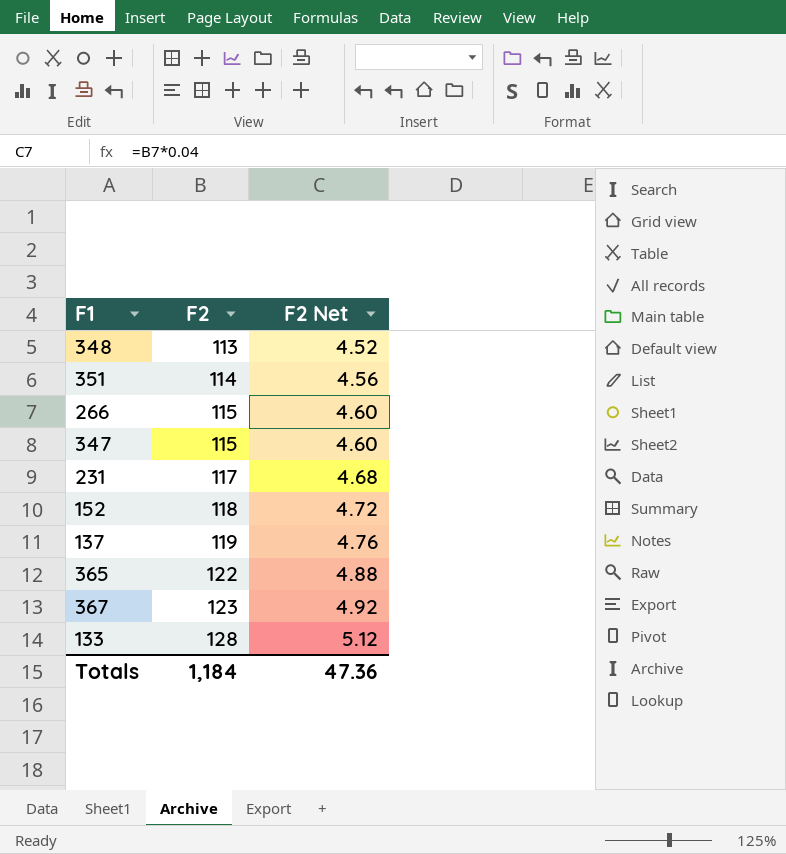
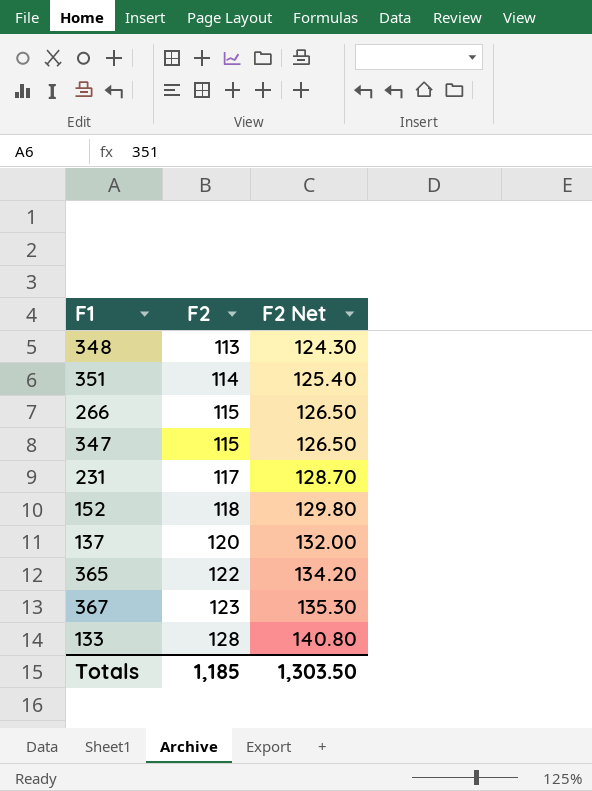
column F2 Net | formula: [F2] * 0.04 -> [F2] * 1.1
137 | F2: 119 -> 120
Totals | F2: 1,184 -> 1,185
Totals | F2 Net: 47.36 -> 1,303.50

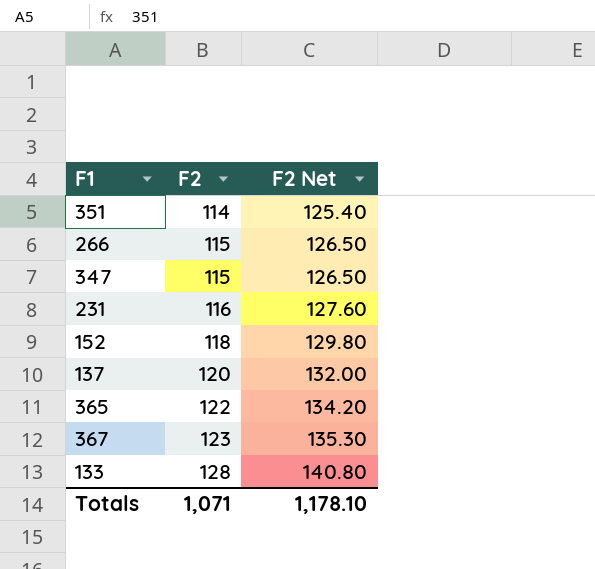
row 348: 113 | 124.30 -> none
231 | F2: 117 -> 116
231 | F2 Net: 128.70 -> 127.60
Totals | F2: 1,185 -> 1,071
Totals | F2 Net: 1,303.50 -> 1,178.10

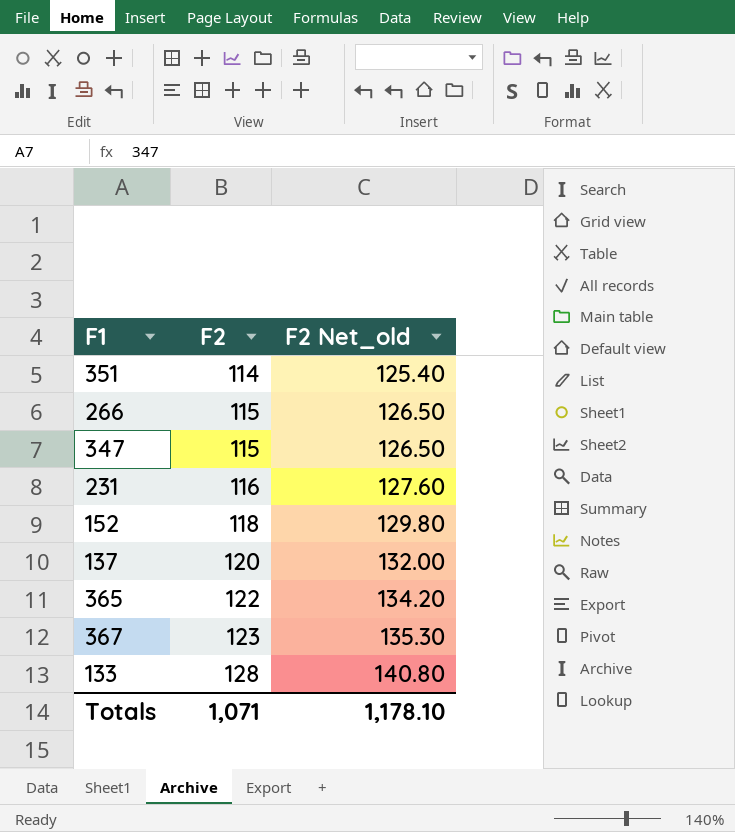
column name: F2 Net -> F2 Net_old

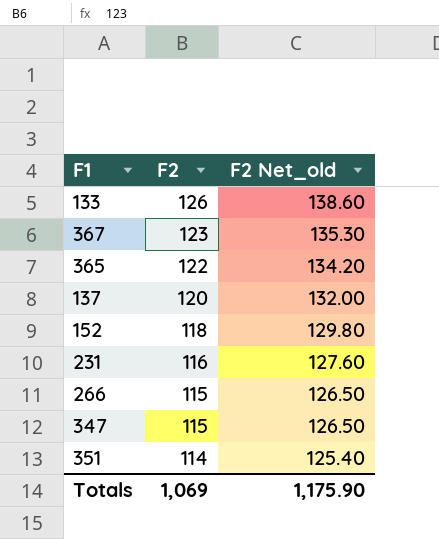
row order: F2 ascending -> F2 descending
133 | F2: 128 -> 126
133 | F2 Net_old: 140.80 -> 138.60
Totals | F2: 1,071 -> 1,069
Totals | F2 Net_old: 1,178.10 -> 1,175.90

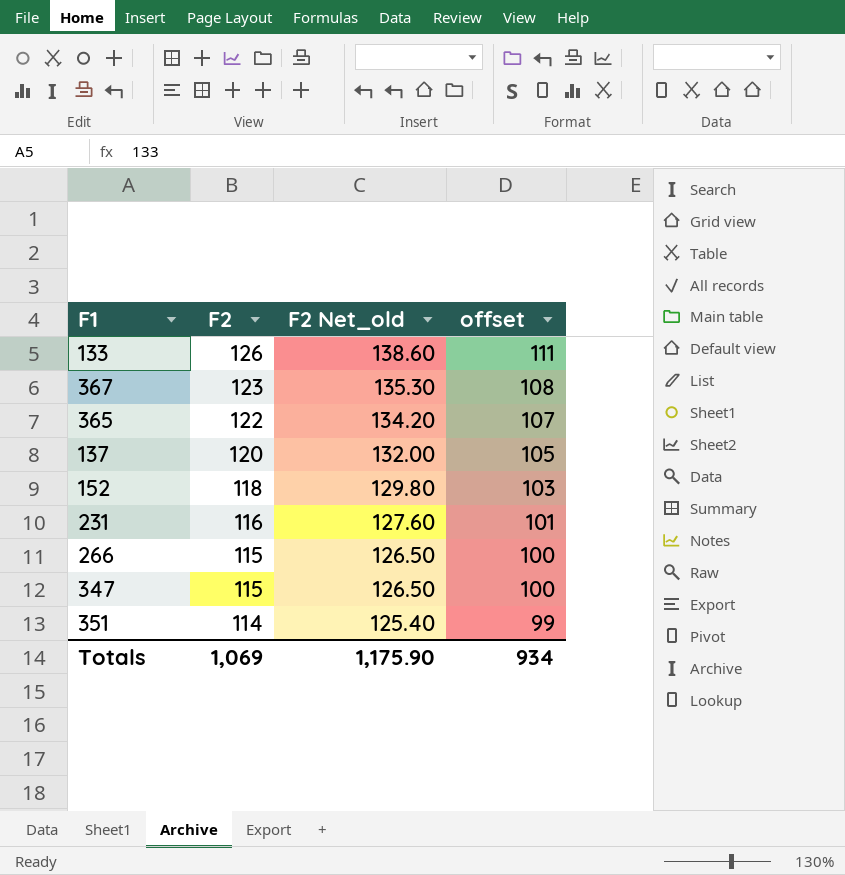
column offset | formula: none -> [F2] - 15

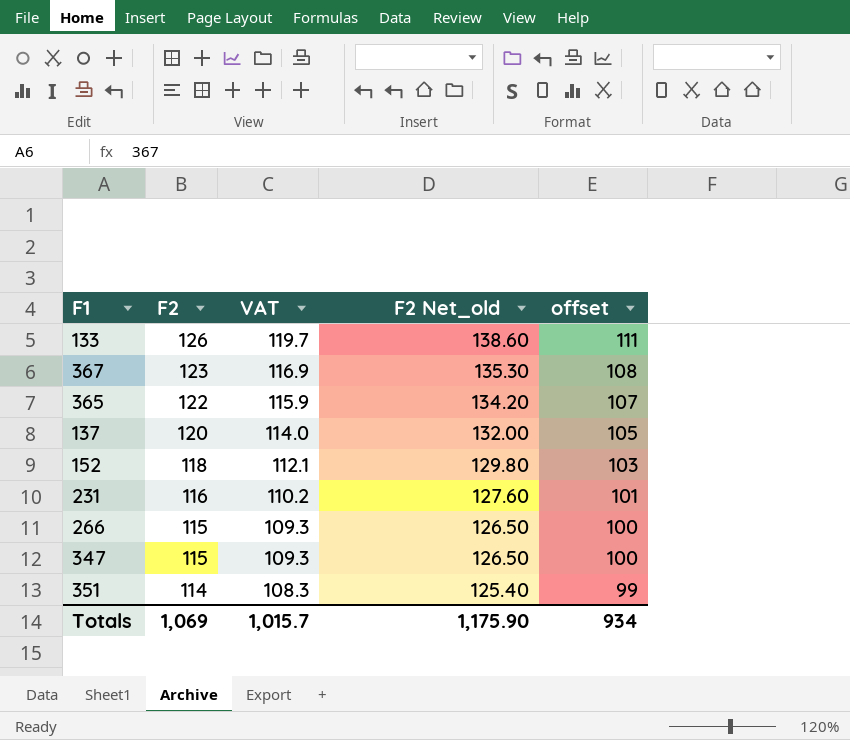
column VAT | formula: none -> [F2] * 0.95

